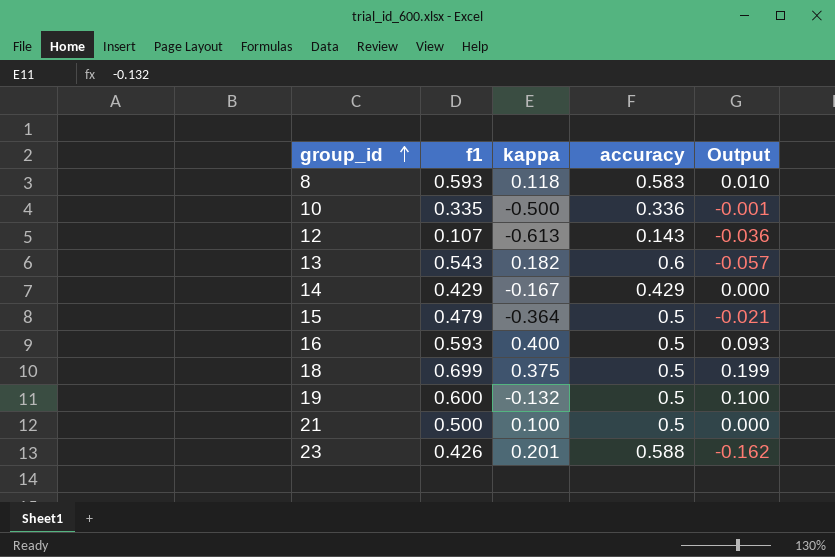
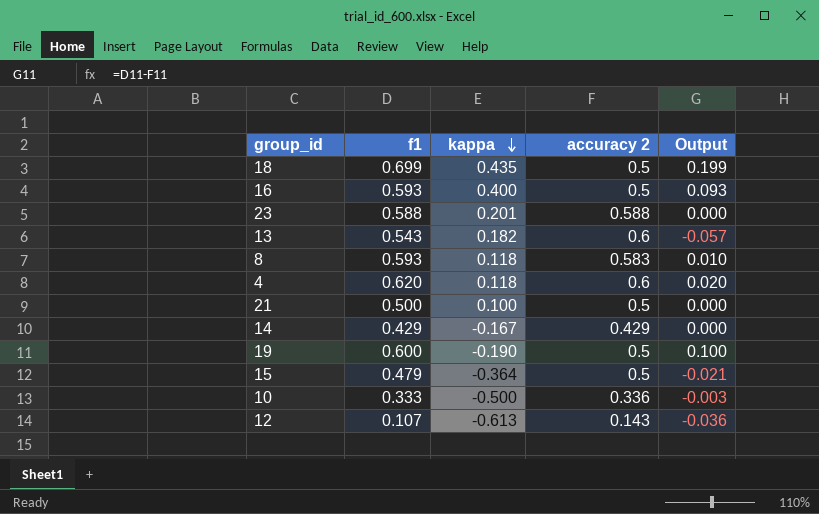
row order: group_id ascending -> kappa descending
column name: accuracy -> accuracy 2
18 | kappa: 0.375 -> 0.435
23 | f1: 0.426 -> 0.588
23 | Output: -0.162 -> 0.000
row 4: none -> 0.620 | 0.118 | 0.6 | 0.020
19 | kappa: -0.132 -> -0.190
10 | f1: 0.335 -> 0.333
10 | Output: -0.001 -> -0.003

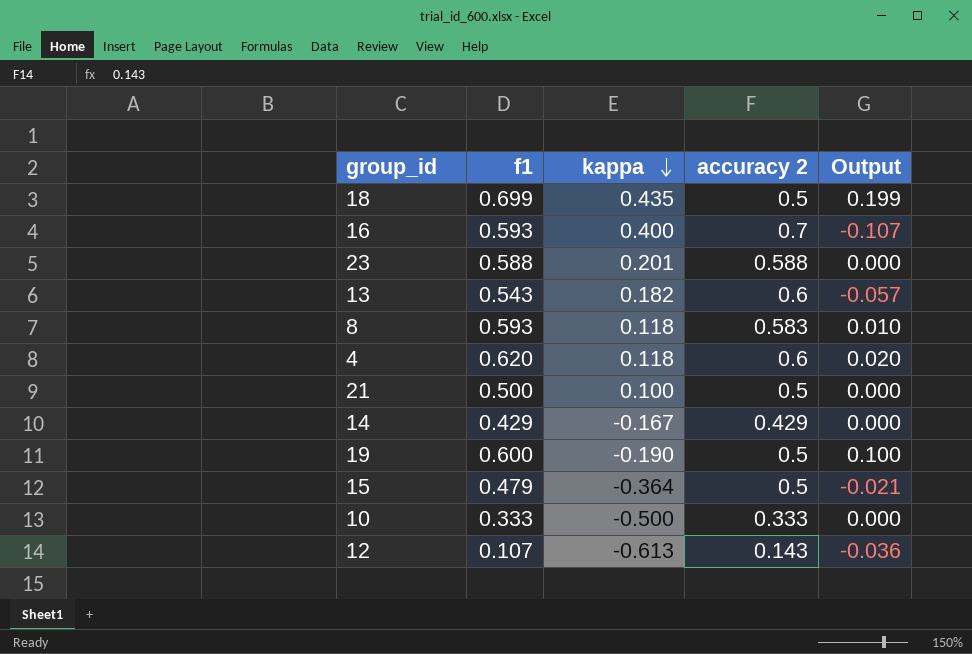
16 | accuracy 2: 0.5 -> 0.7
16 | Output: 0.093 -> -0.107
10 | accuracy 2: 0.336 -> 0.333
10 | Output: -0.003 -> 0.000

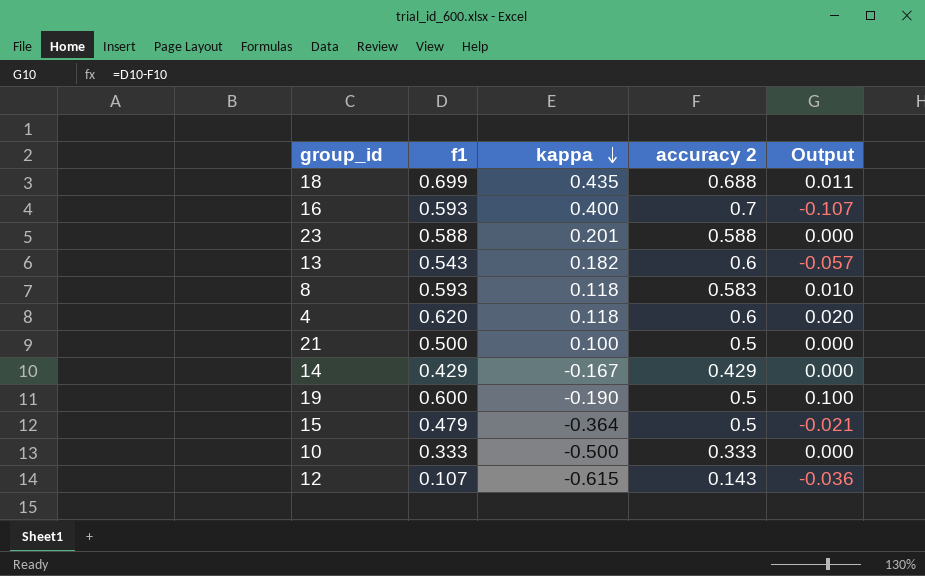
18 | accuracy 2: 0.5 -> 0.688
18 | Output: 0.199 -> 0.011
12 | kappa: -0.613 -> -0.615

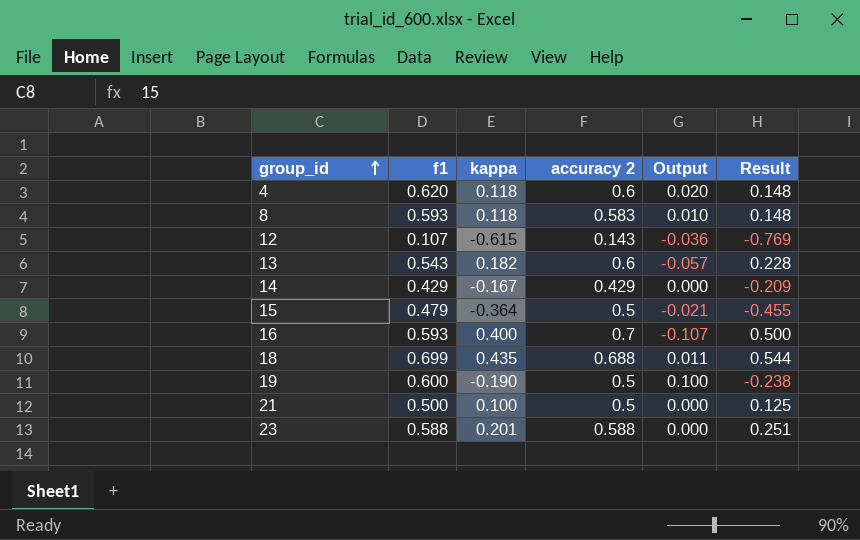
row order: kappa descending -> group_id ascending
column Result | formula: none -> [kappa] * 1.25
row 10: 0.333 | -0.500 | 0.333 | 0.000 -> none

